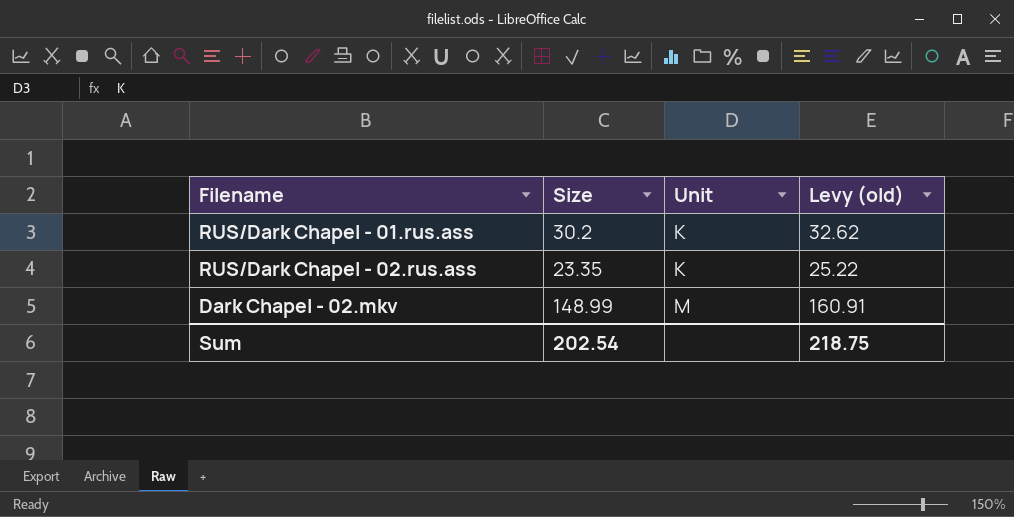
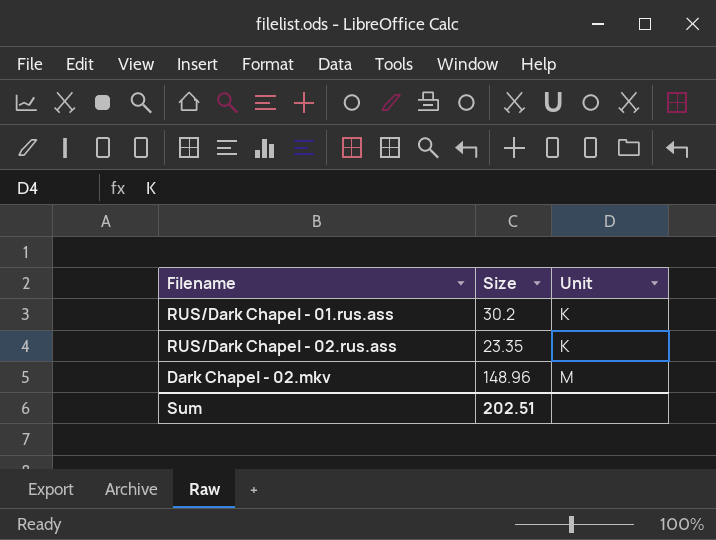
column Levy (old) | formula: [Size] * 1.08 -> none
Dark Chapel - 02.mkv | Size: 148.99 -> 148.96
Sum | Size: 202.54 -> 202.51

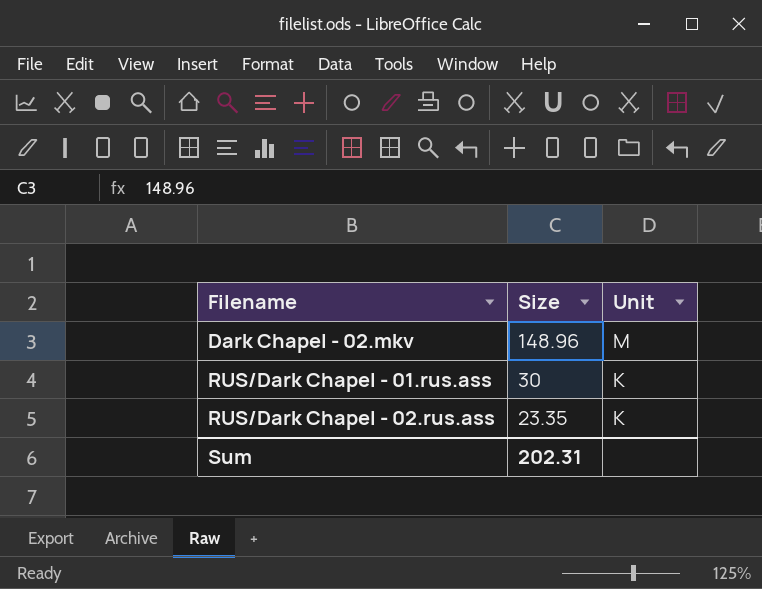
row order: Unit ascending -> Filename ascending
RUS/Dark Chapel - 01.rus.ass | Size: 30.2 -> 30
Sum | Size: 202.51 -> 202.31

